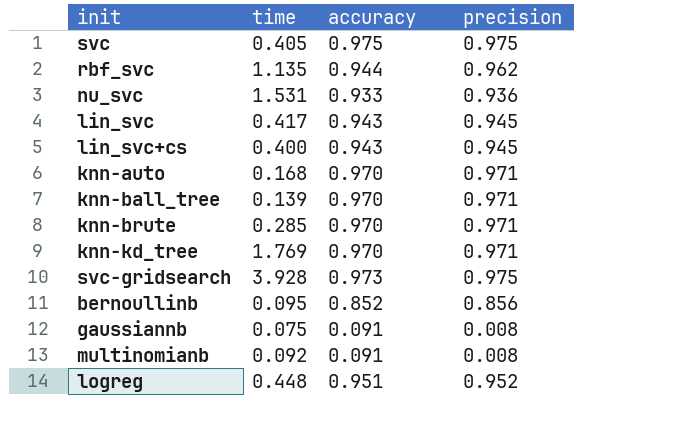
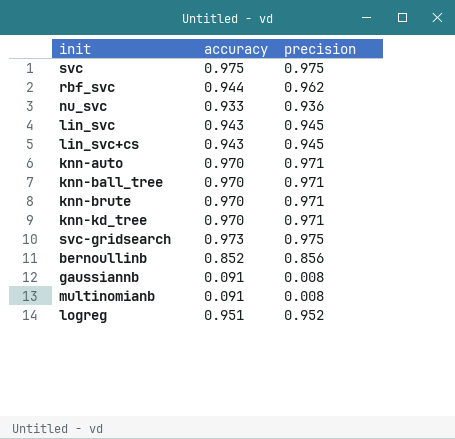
column time | position: 2 -> none

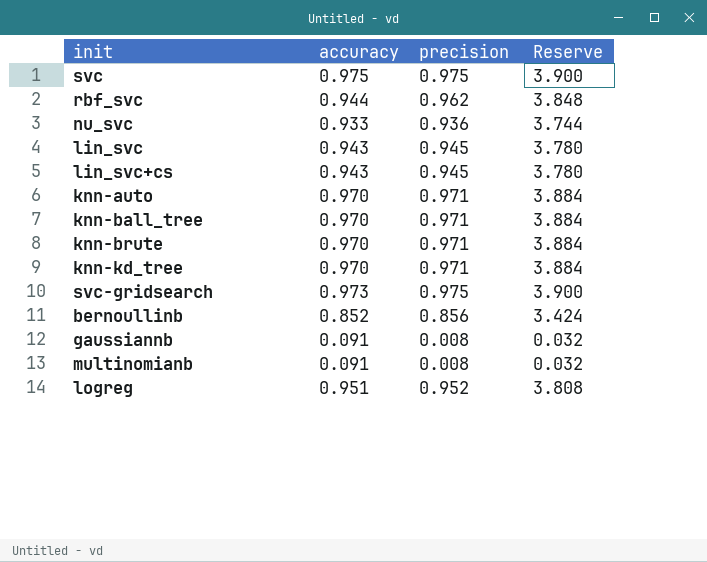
column Reserve | formula: none -> [precision] * 4

